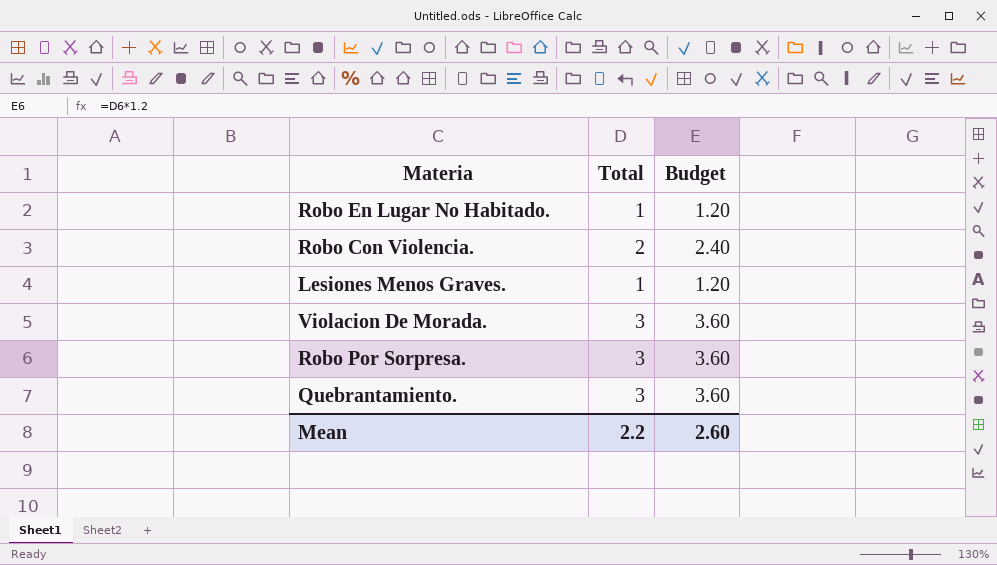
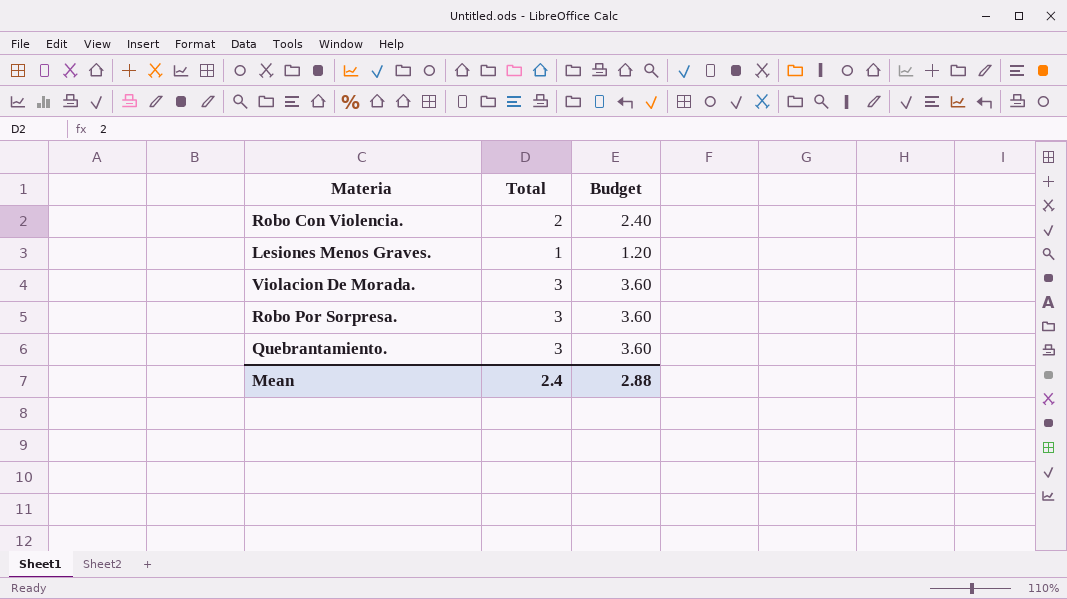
row Robo En Lugar No Habitado.: 1 | 1.20 -> none
Mean | Total: 2.2 -> 2.4
Mean | Budget: 2.60 -> 2.88

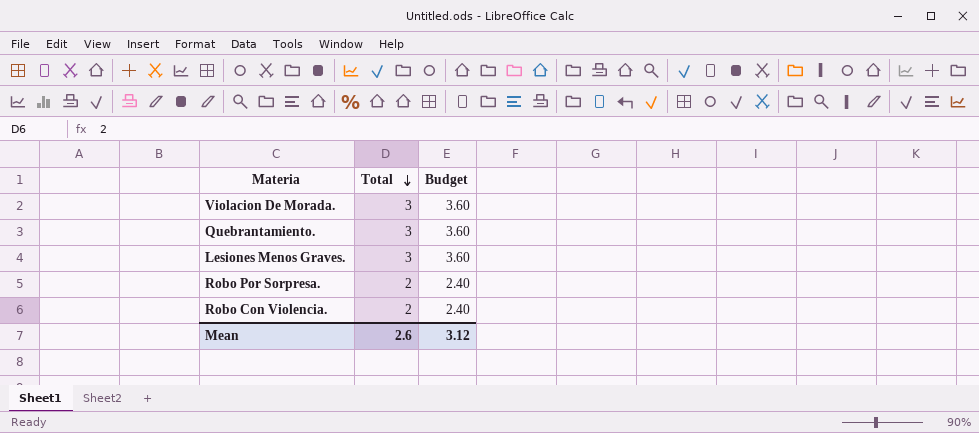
row order: none -> Total descending
Lesiones Menos Graves. | Total: 1 -> 3
Lesiones Menos Graves. | Budget: 1.20 -> 3.60
Robo Por Sorpresa. | Total: 3 -> 2
Robo Por Sorpresa. | Budget: 3.60 -> 2.40
Mean | Total: 2.4 -> 2.6
Mean | Budget: 2.88 -> 3.12

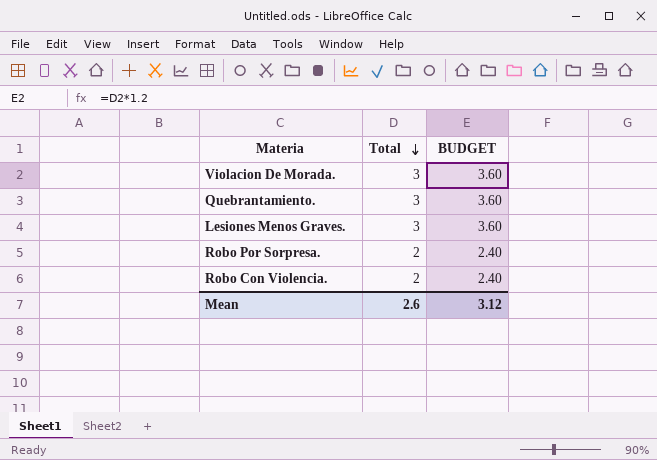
column name: Budget -> BUDGET

